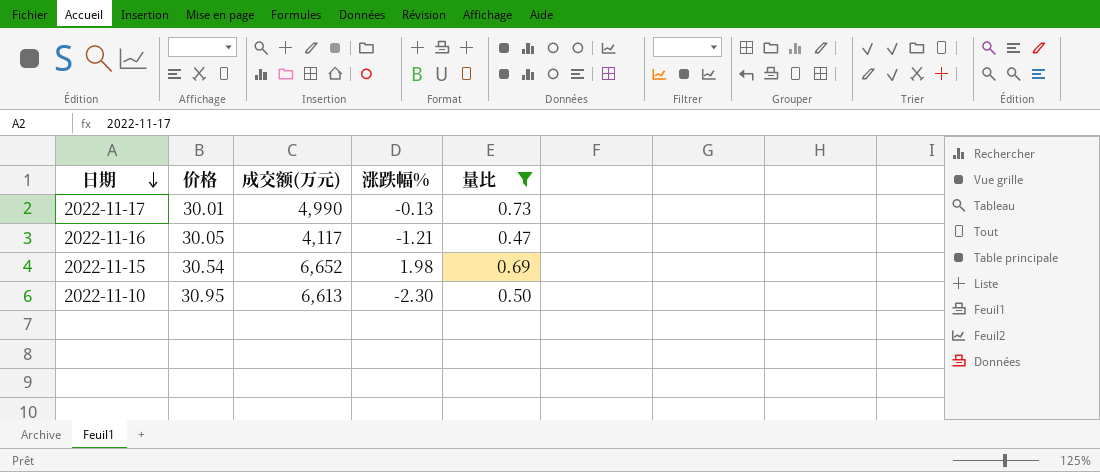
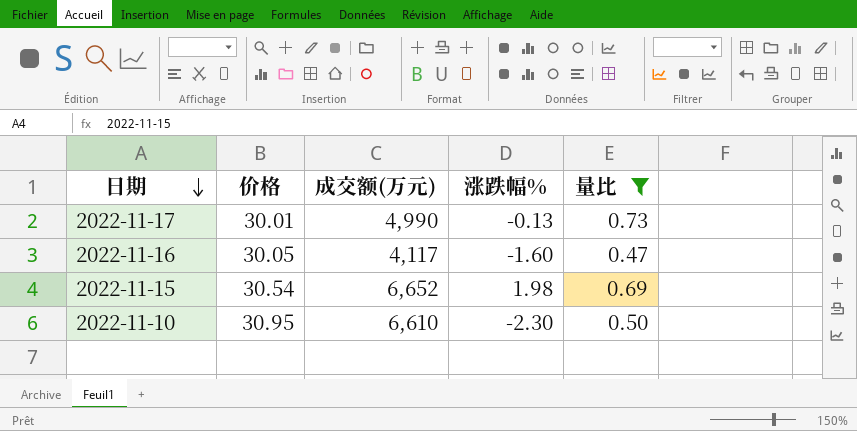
2022-11-16 | 涨跌幅%: -1.21 -> -1.60
2022-11-10 | 成交额(万元): 6,613 -> 6,610

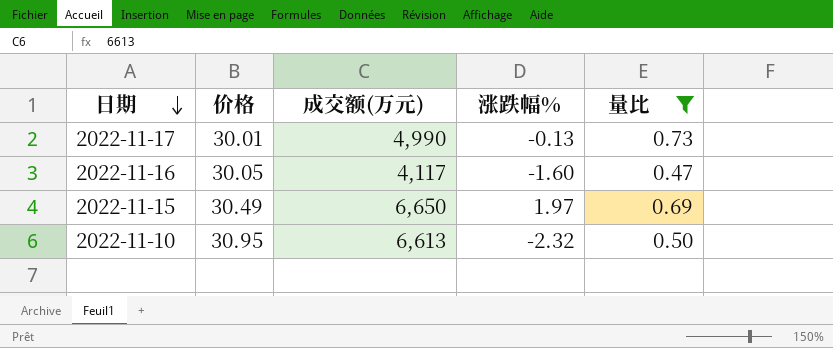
2022-11-15 | 价格: 30.54 -> 30.49
2022-11-15 | 成交额(万元): 6,652 -> 6,650
2022-11-15 | 涨跌幅%: 1.98 -> 1.97
2022-11-10 | 成交额(万元): 6,610 -> 6,613
2022-11-10 | 涨跌幅%: -2.30 -> -2.32

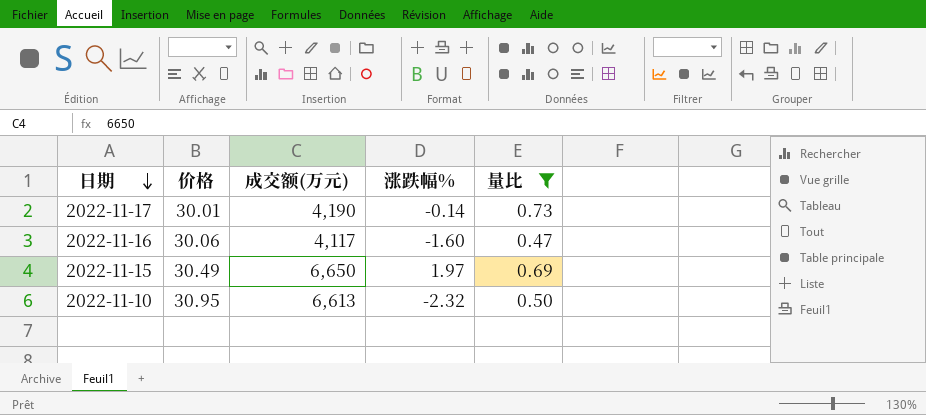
2022-11-17 | 成交额(万元): 4,990 -> 4,190
2022-11-17 | 涨跌幅%: -0.13 -> -0.14
2022-11-16 | 价格: 30.05 -> 30.06

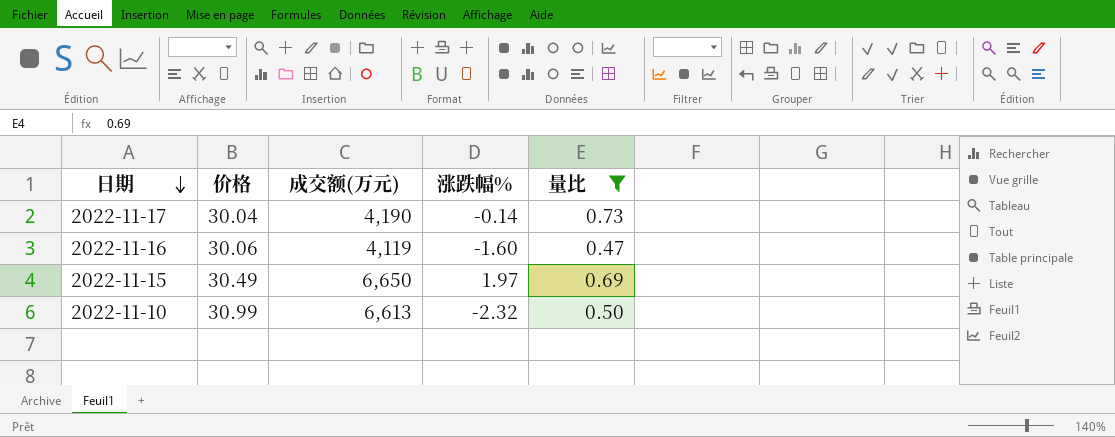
2022-11-17 | 价格: 30.01 -> 30.04
2022-11-16 | 成交额(万元): 4,117 -> 4,119
2022-11-10 | 价格: 30.95 -> 30.99

